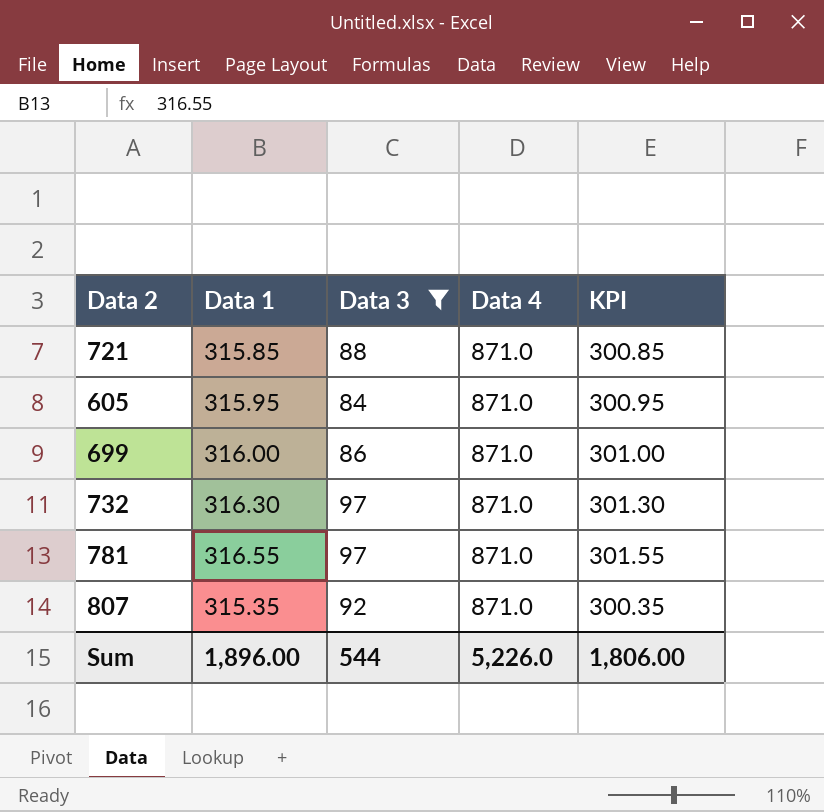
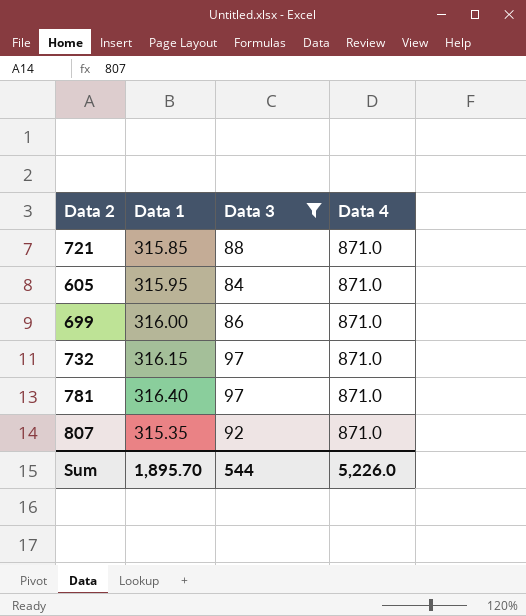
column KPI | formula: [Data 1] - 15 -> none
732 | Data 1: 316.30 -> 316.15
781 | Data 1: 316.55 -> 316.40
Sum | Data 1: 1,896.00 -> 1,895.70

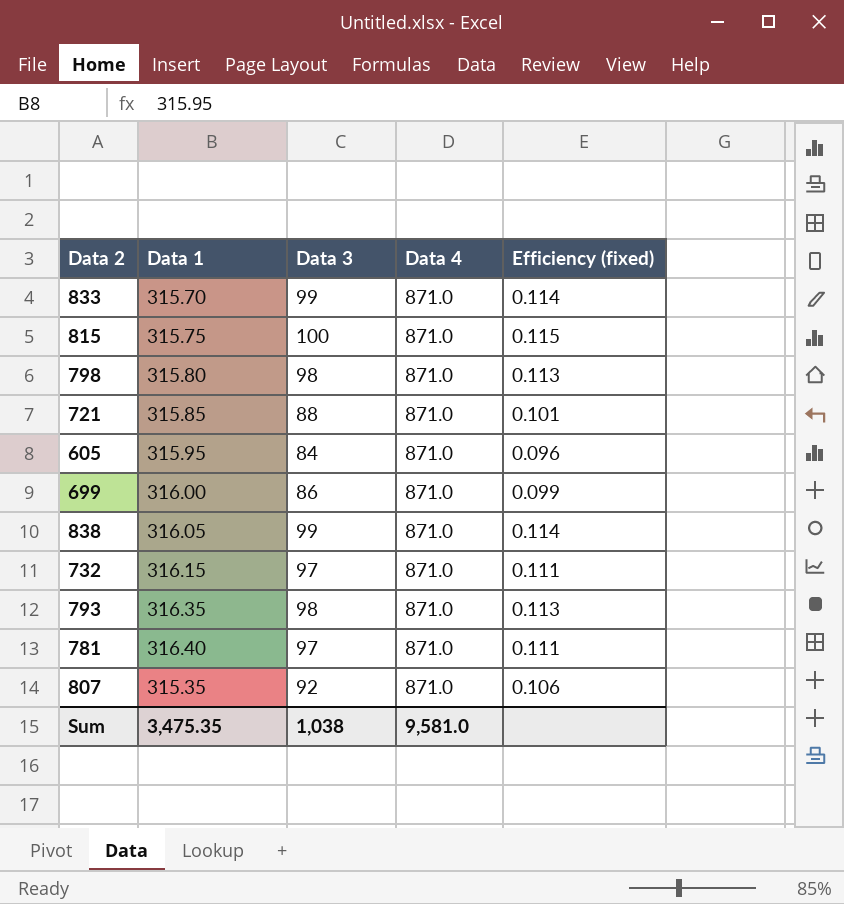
filter: Data 3 <= 97 -> none
column Efficiency (fixed) | formula: none -> [Data 3] / [Data 4]
Sum | Data 1: 1,895.70 -> 3,475.35
Sum | Data 3: 544 -> 1,038
Sum | Data 4: 5,226.0 -> 9,581.0

